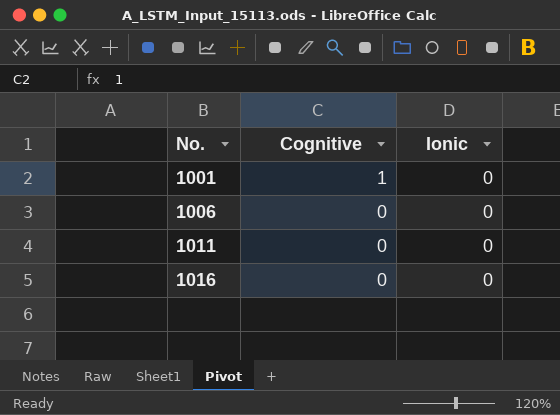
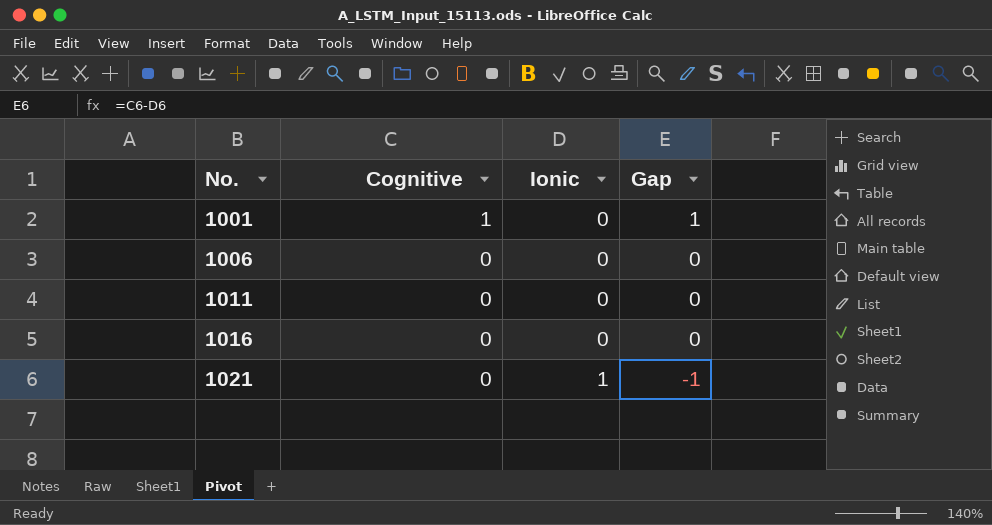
column Gap | formula: none -> [Cognitive] - [Ionic]
row 1021: none -> 0 | 1 | -1

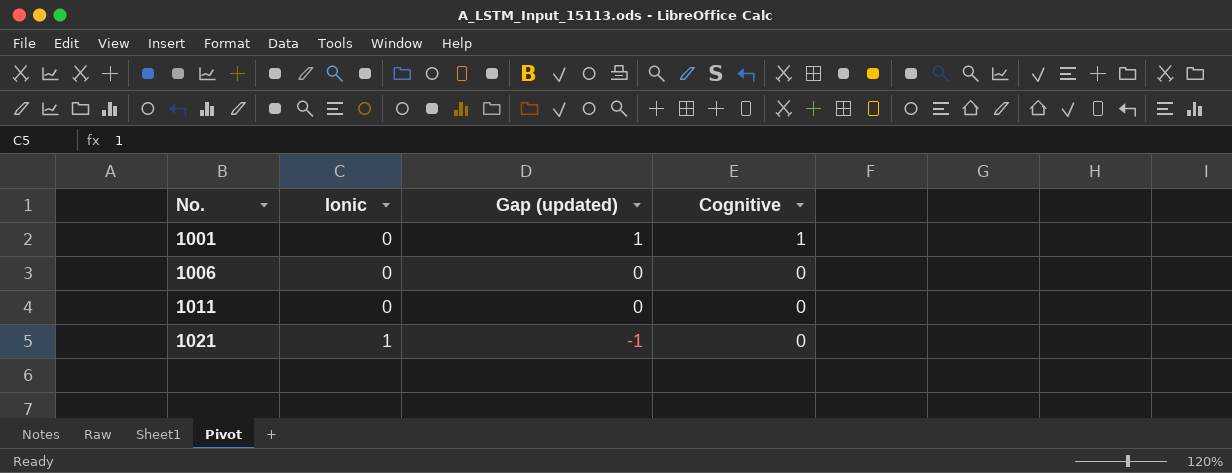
column name: Gap -> Gap (updated)
column Cognitive | position: 2 -> 4
row 1016: 0 | 0 | 0 -> none

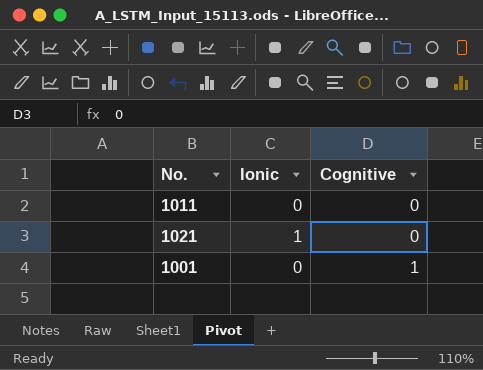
row order: No. ascending -> Cognitive ascending
column Gap (updated) | formula: [Cognitive] - [Ionic] -> none
row 1006: 0 | 0 | 0 -> none

